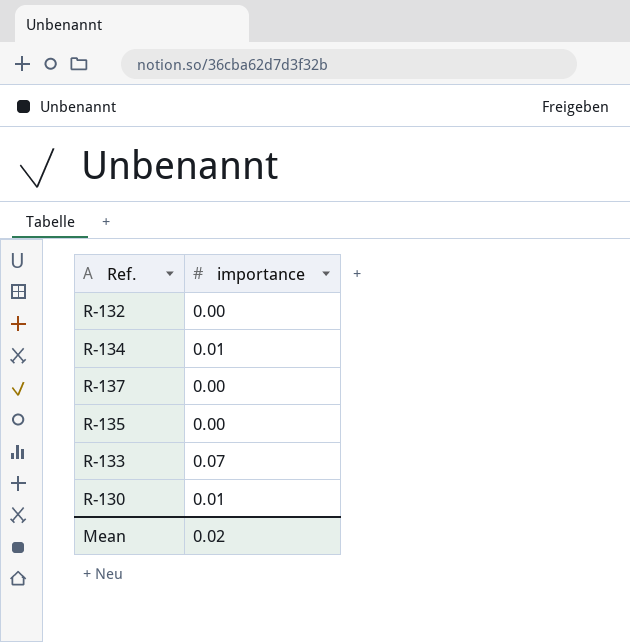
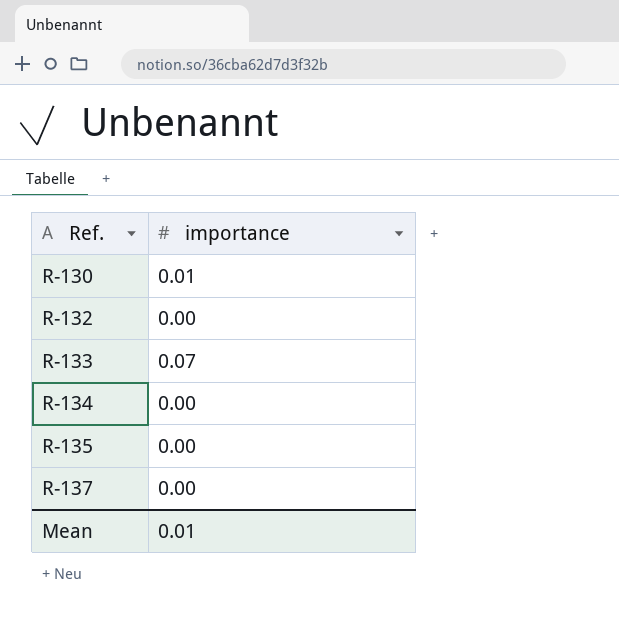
row order: none -> Ref. ascending
R-134 | importance: 0.01 -> 0.00
Mean | importance: 0.02 -> 0.01

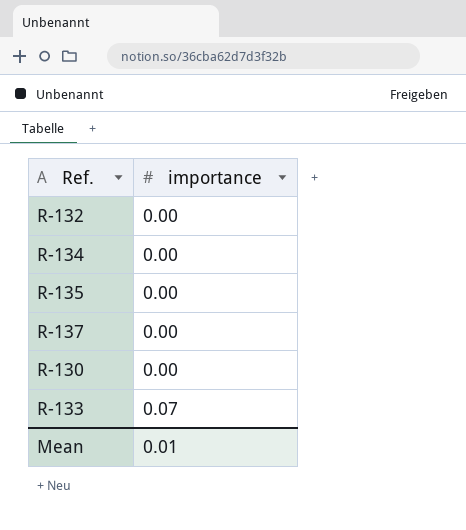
row order: Ref. ascending -> importance ascending
R-130 | importance: 0.01 -> 0.00

